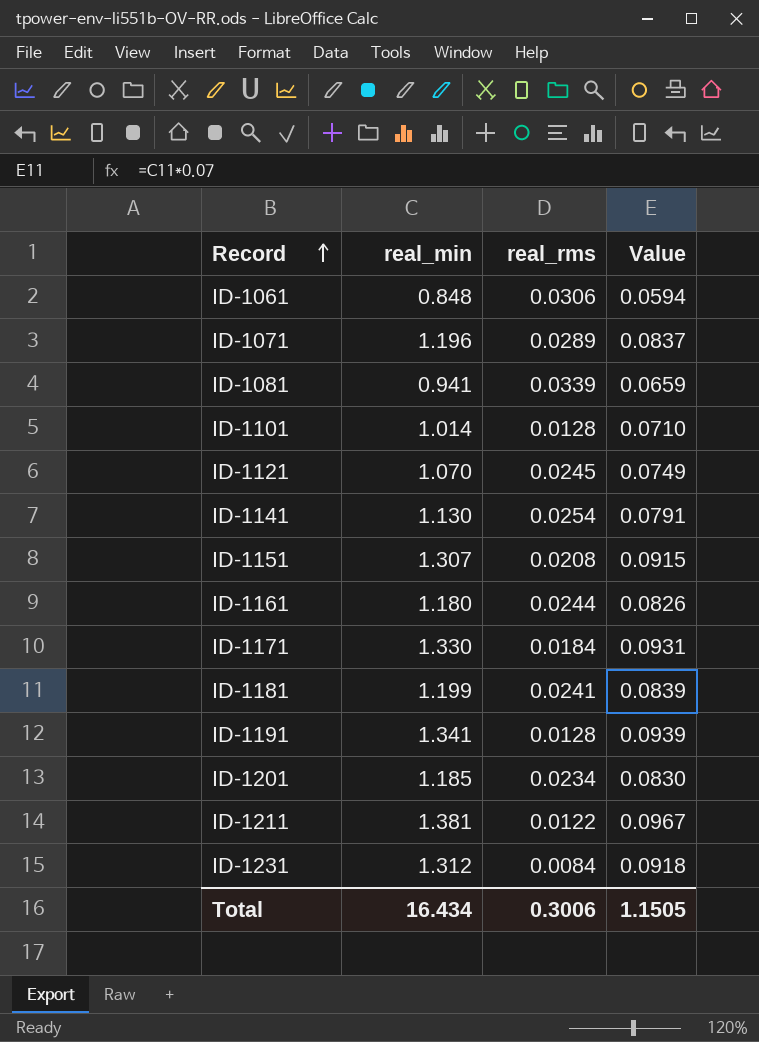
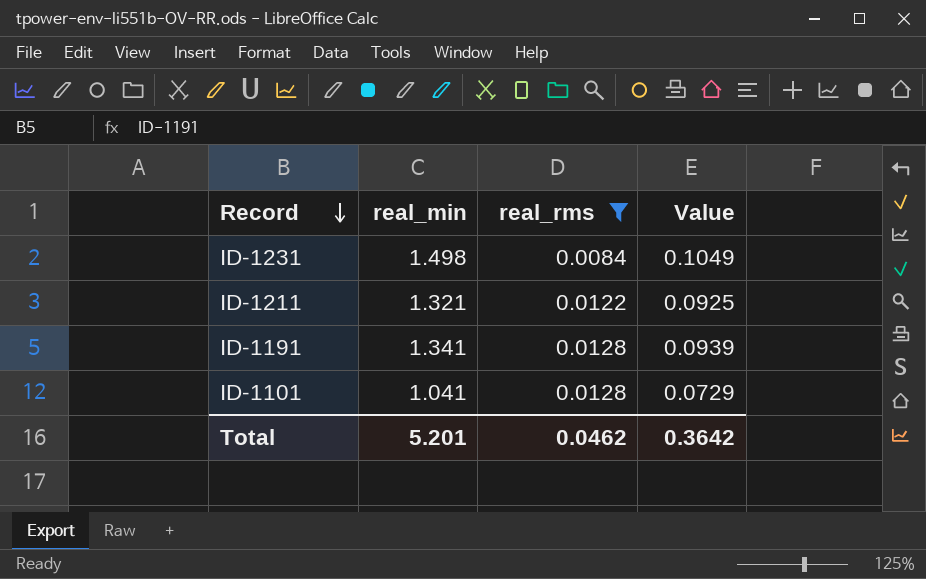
filter: none -> real_rms <= 0.0128
row order: Record ascending -> Record descending
ID-1231 | real_min: 1.312 -> 1.498
ID-1231 | Value: 0.0918 -> 0.1049
ID-1211 | real_min: 1.381 -> 1.321
ID-1211 | Value: 0.0967 -> 0.0925
ID-1101 | real_min: 1.014 -> 1.041
ID-1101 | Value: 0.0710 -> 0.0729
Total | real_min: 16.434 -> 5.201
Total | real_rms: 0.3006 -> 0.0462
Total | Value: 1.1505 -> 0.3642

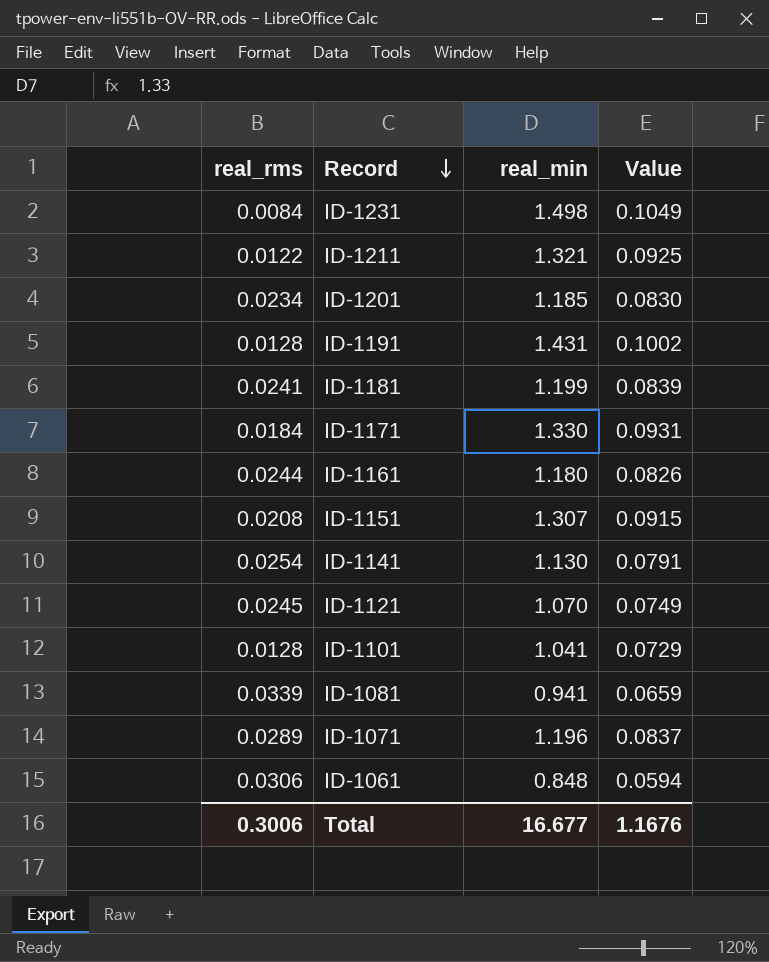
filter: real_rms <= 0.0128 -> none
column real_rms | position: 3 -> 1
ID-1191 | real_min: 1.341 -> 1.431
ID-1191 | Value: 0.0939 -> 0.1002
Total | real_rms: 0.0462 -> 0.3006
Total | real_min: 5.201 -> 16.677
Total | Value: 0.3642 -> 1.1676

